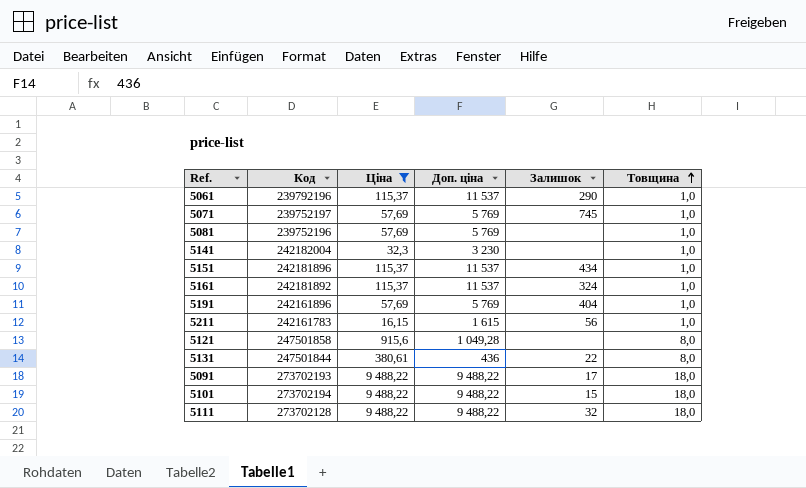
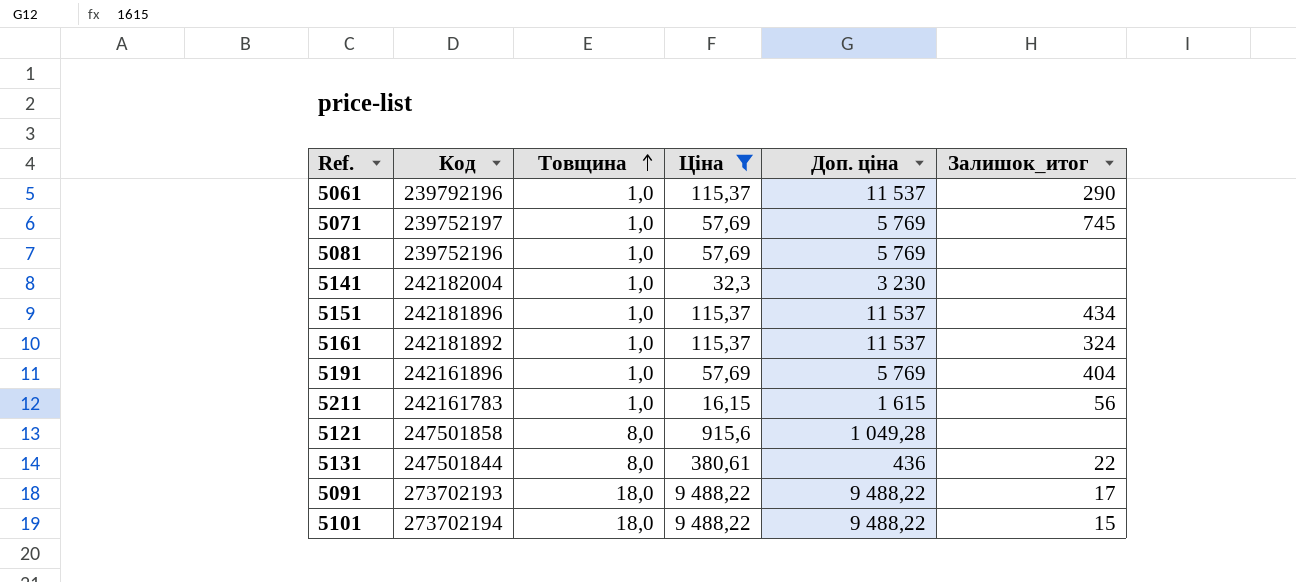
column Товщина | position: 6 -> 3
column name: Залишок -> Залишок_итог
row 5111: 273702128 | 9 488,22 | 9 488,22 | 32 | 18,0 -> none

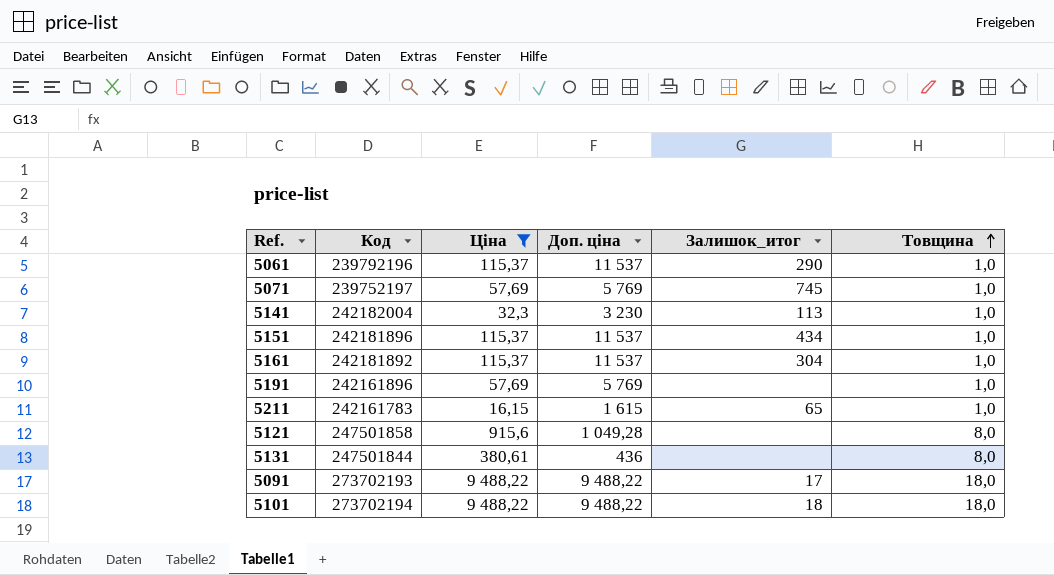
column Товщина | position: 3 -> 6
row 5081: 239752196 | 1,0 | 57,69 | 5 769 | none -> none
5141 | Залишок_итог: none -> 113
5161 | Залишок_итог: 324 -> 304
5191 | Залишок_итог: 404 -> none
5211 | Залишок_итог: 56 -> 65
5131 | Залишок_итог: 22 -> none
5101 | Залишок_итог: 15 -> 18

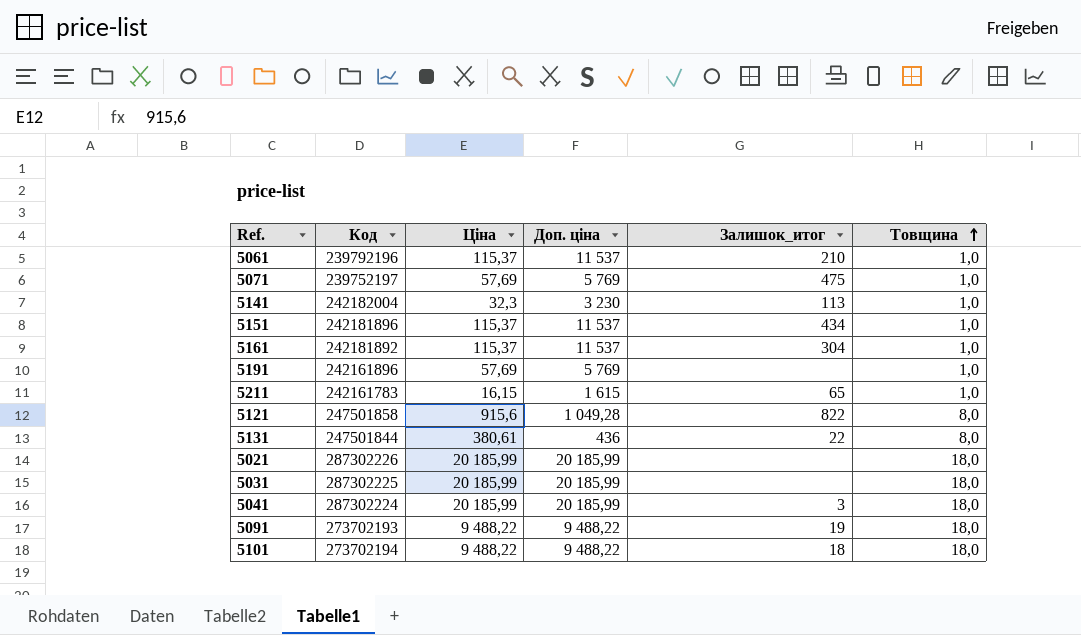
filter: Ціна != 20 185,99 -> none
5061 | Залишок_итог: 290 -> 210
5071 | Залишок_итог: 745 -> 475
5121 | Залишок_итог: none -> 822
5131 | Залишок_итог: none -> 22
5091 | Залишок_итог: 17 -> 19

